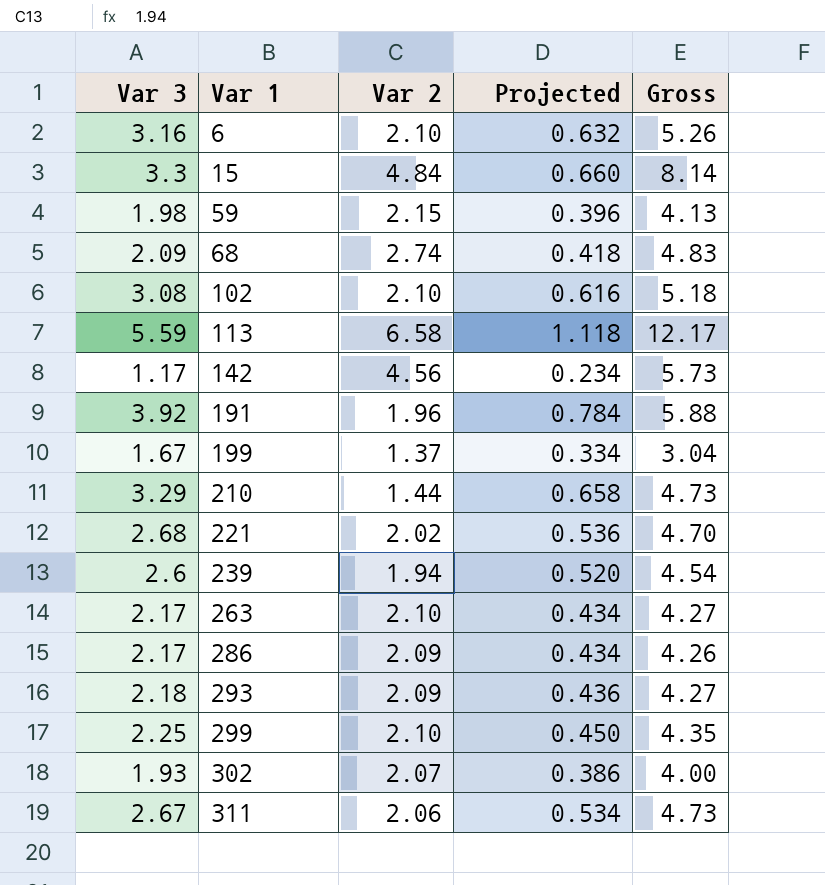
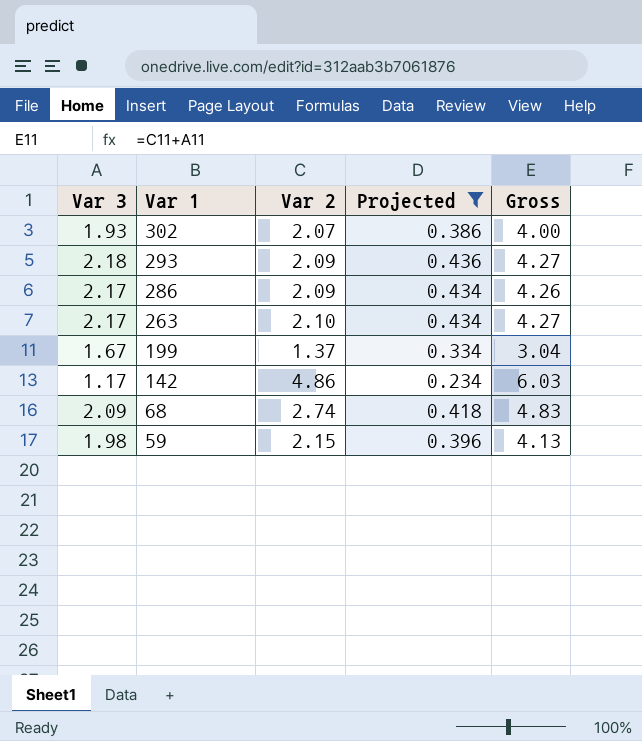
filter: none -> Projected <= 0.436
row order: Var 1 ascending -> Var 1 descending
142 | Var 2: 4.56 -> 4.86
142 | Gross: 5.73 -> 6.03

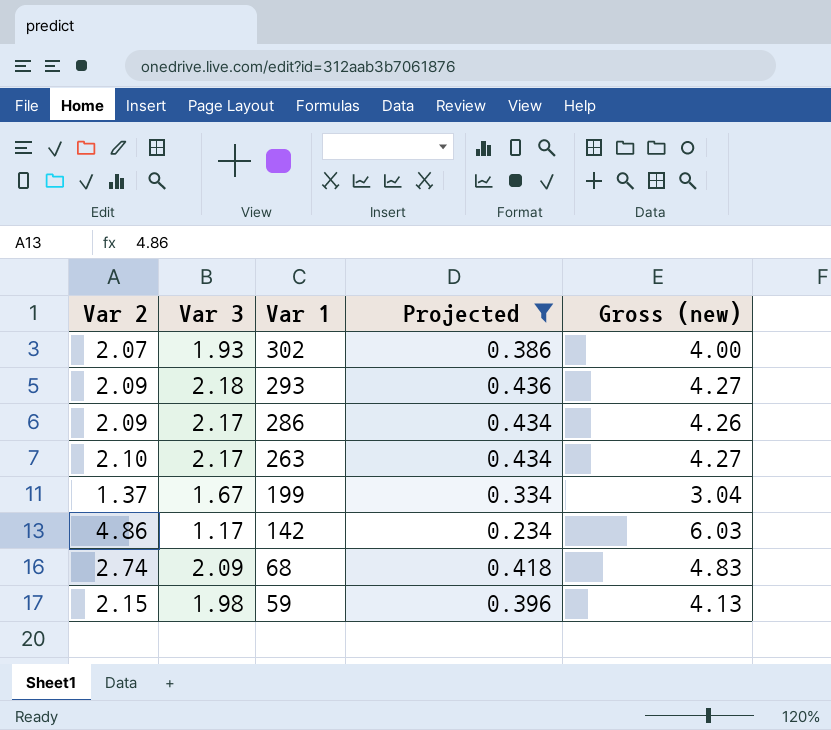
column Var 2 | position: 3 -> 1
column name: Gross -> Gross (new)

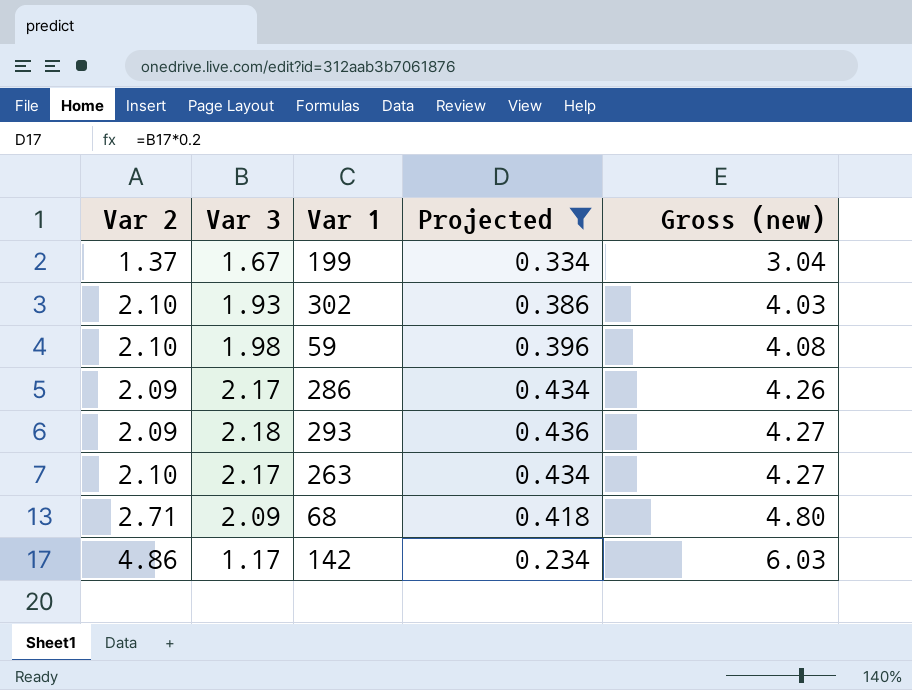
row order: Var 1 descending -> Gross (new) ascending
302 | Var 2: 2.07 -> 2.10
302 | Gross (new): 4.00 -> 4.03
59 | Var 2: 2.15 -> 2.10
59 | Gross (new): 4.13 -> 4.08
68 | Var 2: 2.74 -> 2.71
68 | Gross (new): 4.83 -> 4.80

